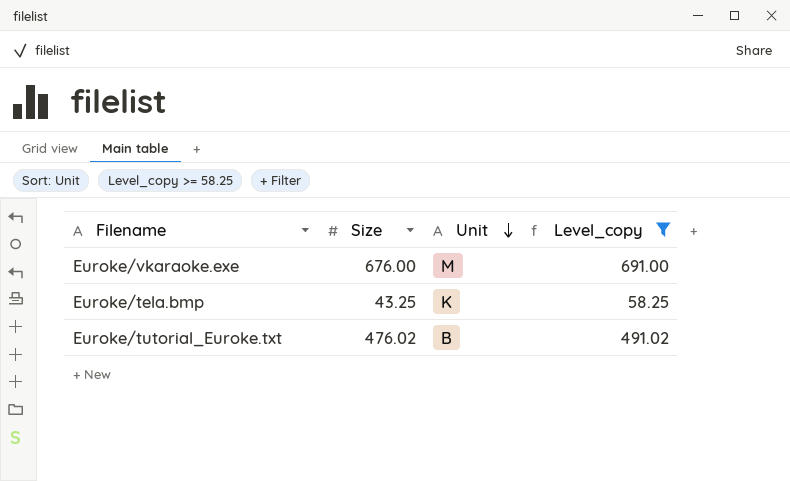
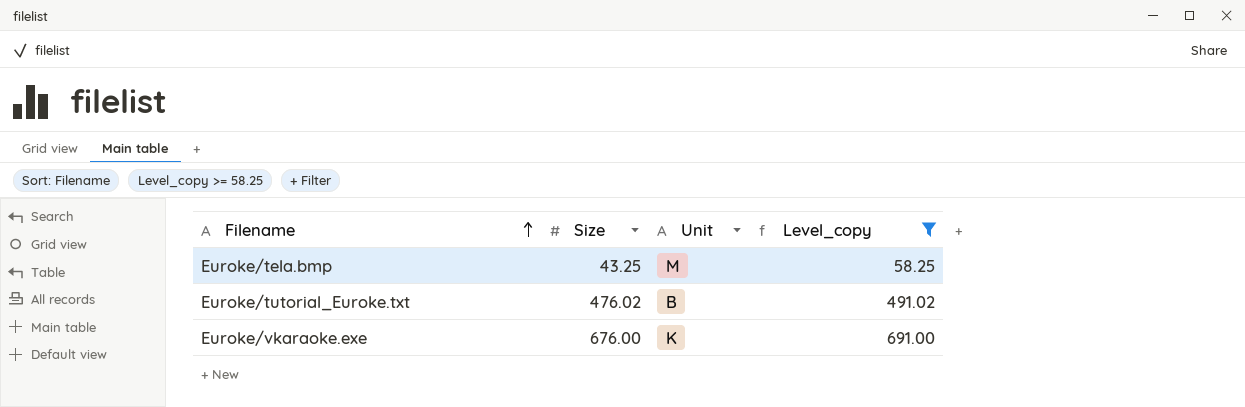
row order: Unit descending -> Filename ascending
Euroke/tela.bmp | Unit: K -> M
Euroke/vkaraoke.exe | Unit: M -> K

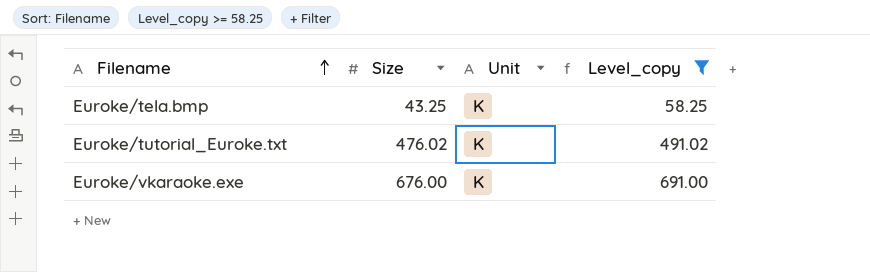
Euroke/tela.bmp | Unit: M -> K
Euroke/tutorial_Euroke.txt | Unit: B -> K

